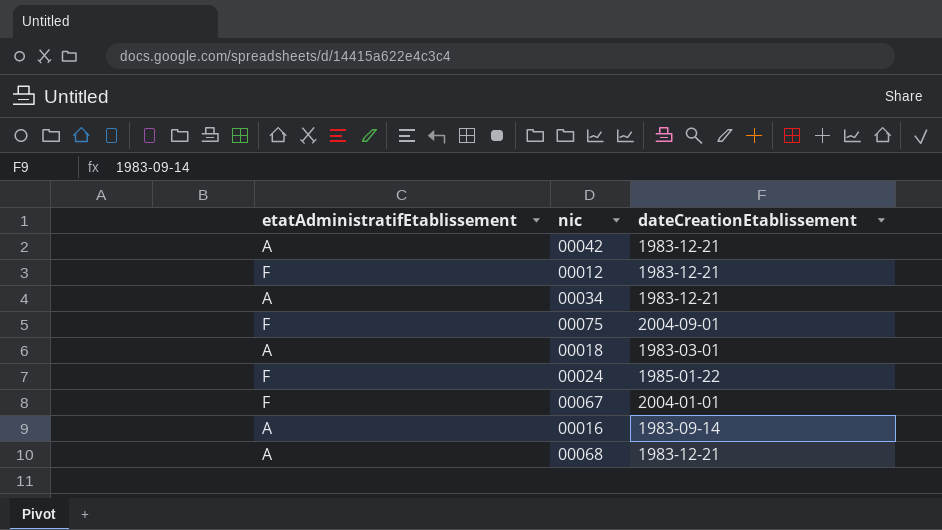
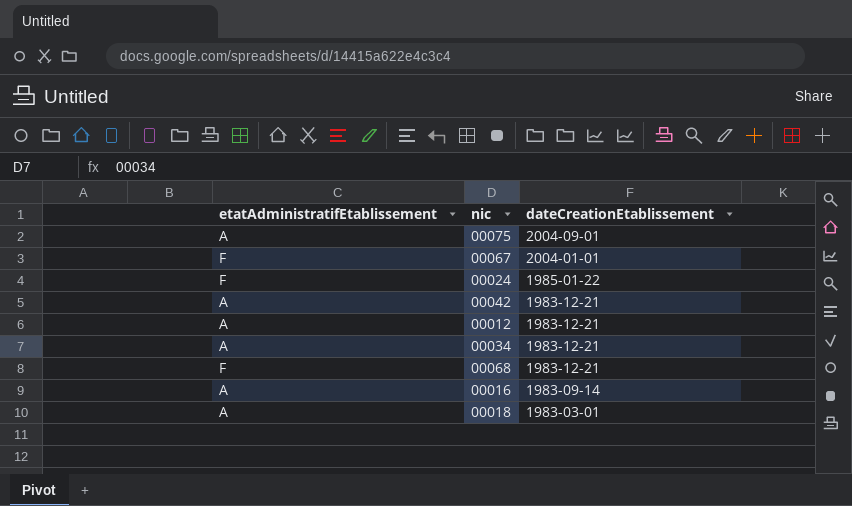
row order: none -> dateCreationEtablissement descending
00075 | etatAdministratifEtablissement: F -> A
00012 | etatAdministratifEtablissement: F -> A
00068 | etatAdministratifEtablissement: A -> F

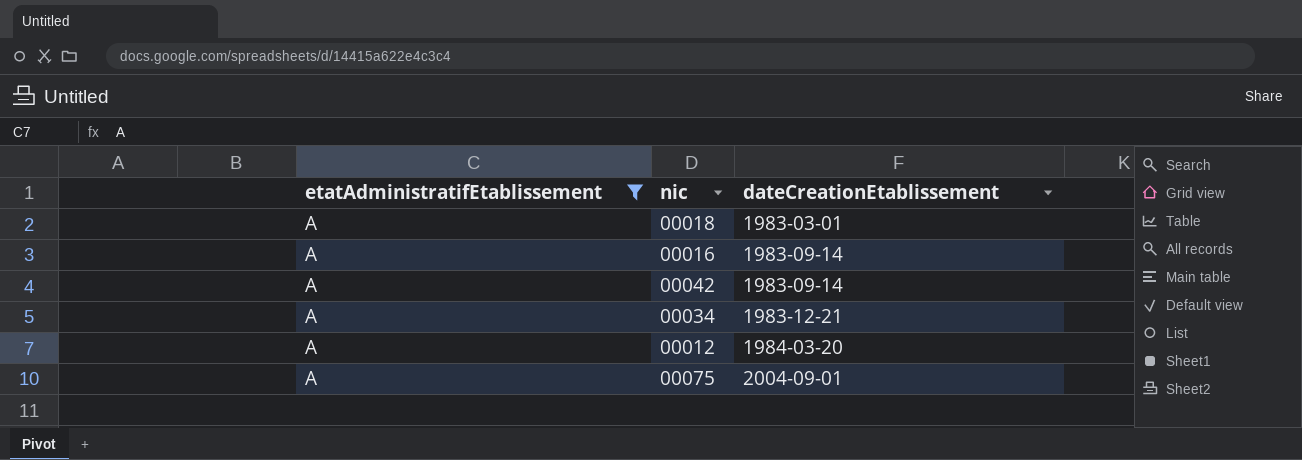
filter: none -> etatAdministratifEtablissement = A
row order: dateCreationEtablissement descending -> dateCreationEtablissement ascending
00042 | dateCreationEtablissement: 1983-12-21 -> 1983-09-14
00012 | dateCreationEtablissement: 1983-12-21 -> 1984-03-20

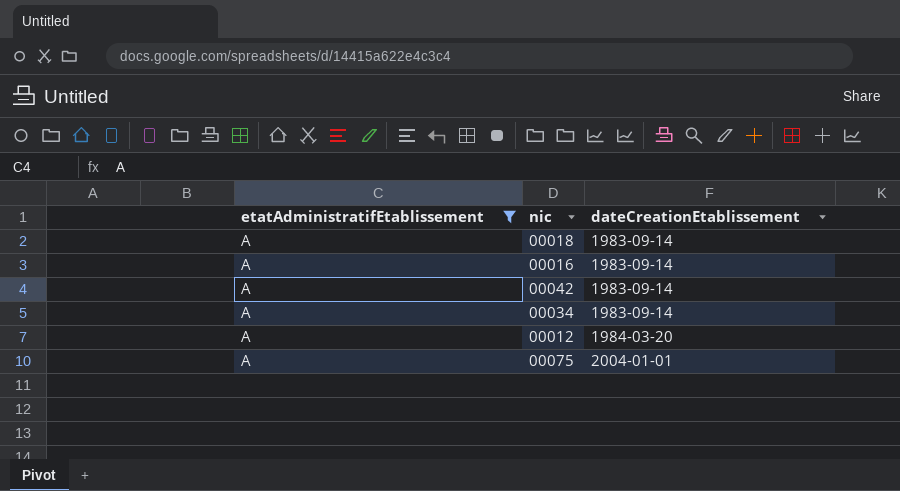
00018 | dateCreationEtablissement: 1983-03-01 -> 1983-09-14
00034 | dateCreationEtablissement: 1983-12-21 -> 1983-09-14
00075 | dateCreationEtablissement: 2004-09-01 -> 2004-01-01

